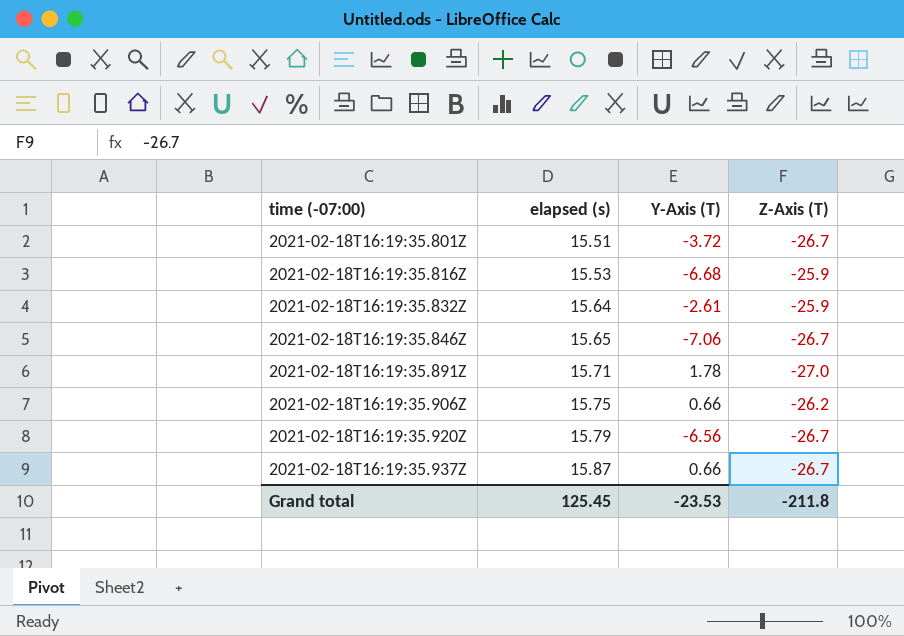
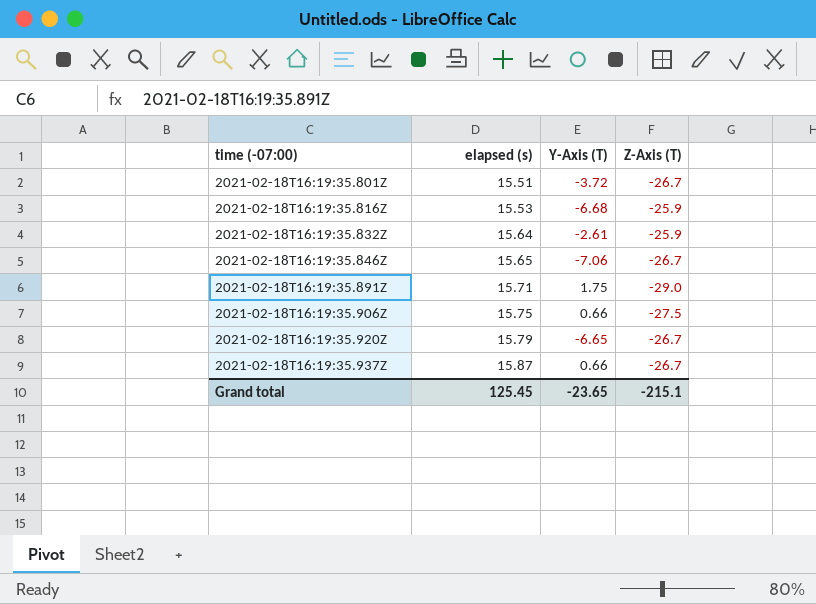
2021-02-18T16:19:35.891Z | Y-Axis (T): 1.78 -> 1.75
2021-02-18T16:19:35.891Z | Z-Axis (T): -27.0 -> -29.0
2021-02-18T16:19:35.906Z | Z-Axis (T): -26.2 -> -27.5
2021-02-18T16:19:35.920Z | Y-Axis (T): -6.56 -> -6.65
Grand total | Y-Axis (T): -23.53 -> -23.65
Grand total | Z-Axis (T): -211.8 -> -215.1

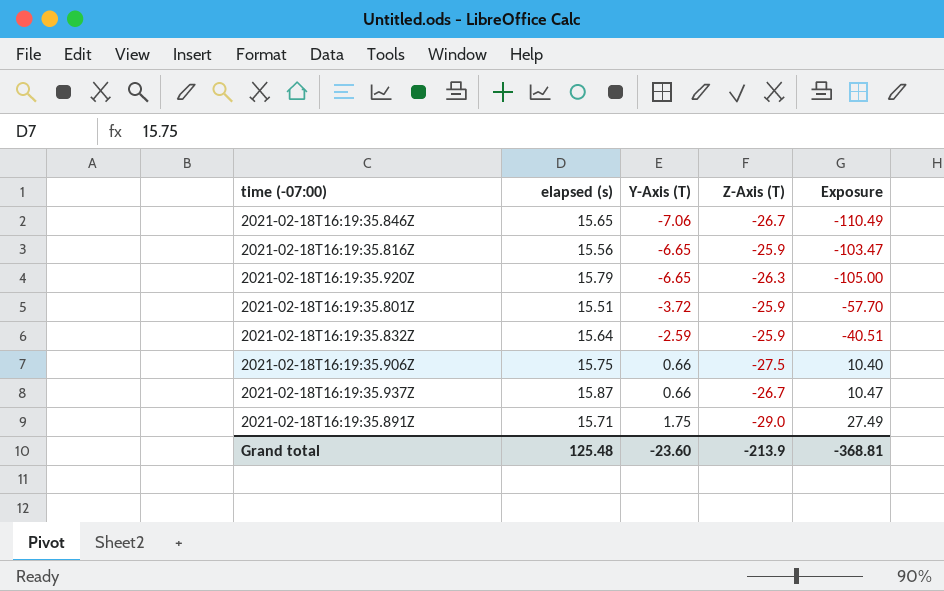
row order: time (-07:00) ascending -> Y-Axis (T) ascending
column Exposure | formula: none -> [elapsed (s)] * [Y-Axis (T)]
2021-02-18T16:19:35.816Z | elapsed (s): 15.53 -> 15.56
2021-02-18T16:19:35.816Z | Y-Axis (T): -6.68 -> -6.65
2021-02-18T16:19:35.920Z | Z-Axis (T): -26.7 -> -26.3
2021-02-18T16:19:35.801Z | Z-Axis (T): -26.7 -> -25.9
2021-02-18T16:19:35.832Z | Y-Axis (T): -2.61 -> -2.59
Grand total | elapsed (s): 125.45 -> 125.48
Grand total | Y-Axis (T): -23.65 -> -23.60
Grand total | Z-Axis (T): -215.1 -> -213.9

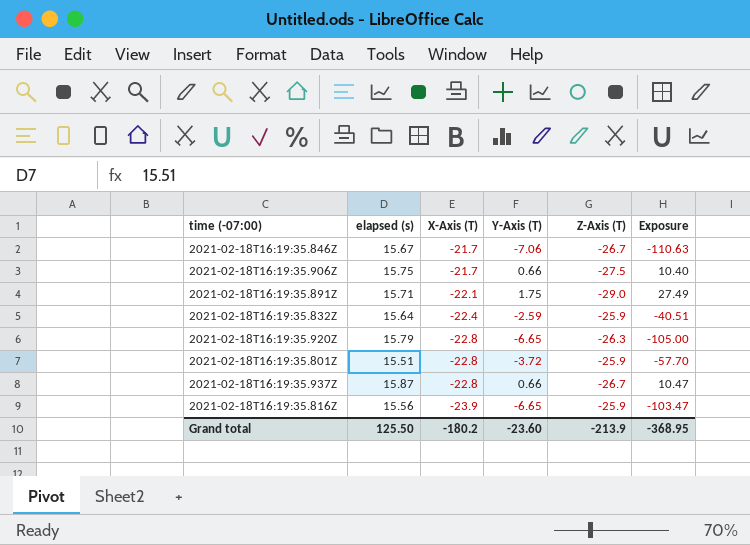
row order: Y-Axis (T) ascending -> X-Axis (T) descending
column X-Axis (T) | position: none -> 3
2021-02-18T16:19:35.846Z | elapsed (s): 15.65 -> 15.67
2021-02-18T16:19:35.846Z | Exposure: -110.49 -> -110.63
Grand total | elapsed (s): 125.48 -> 125.50
Grand total | Exposure: -368.81 -> -368.95

